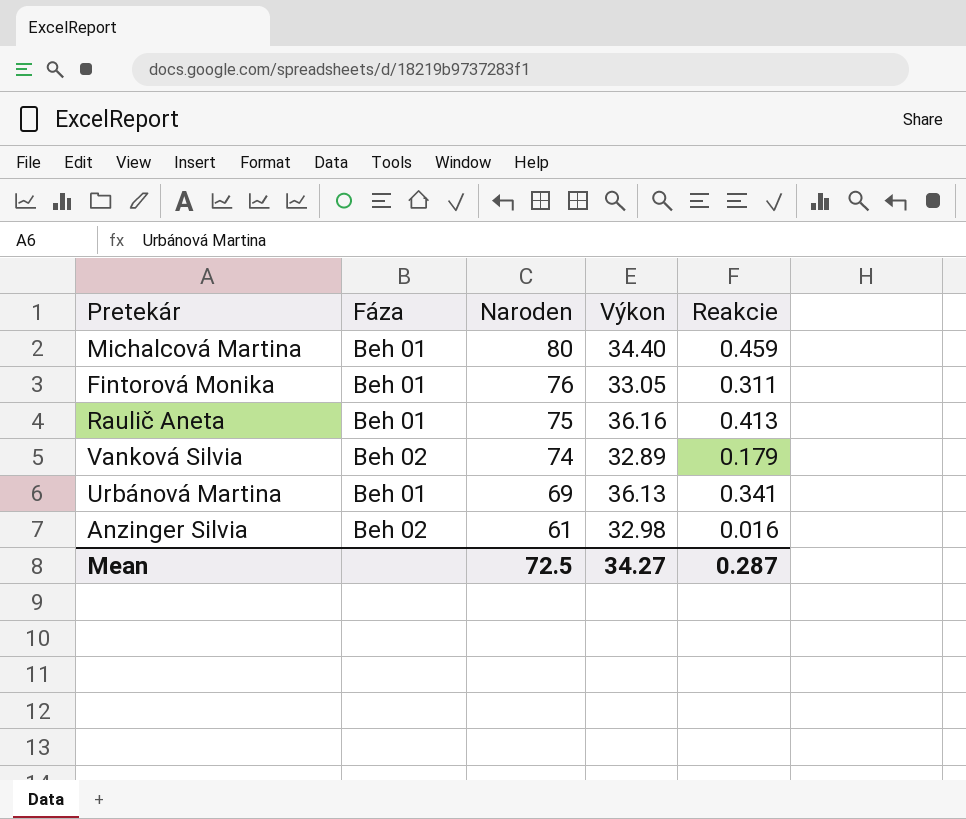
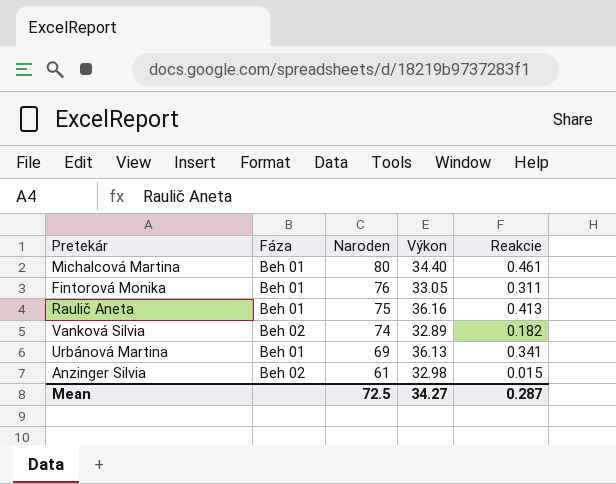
Michalcová Martina | Reakcie: 0.459 -> 0.461
Vanková Silvia | Reakcie: 0.179 -> 0.182
Anzinger Silvia | Reakcie: 0.016 -> 0.015

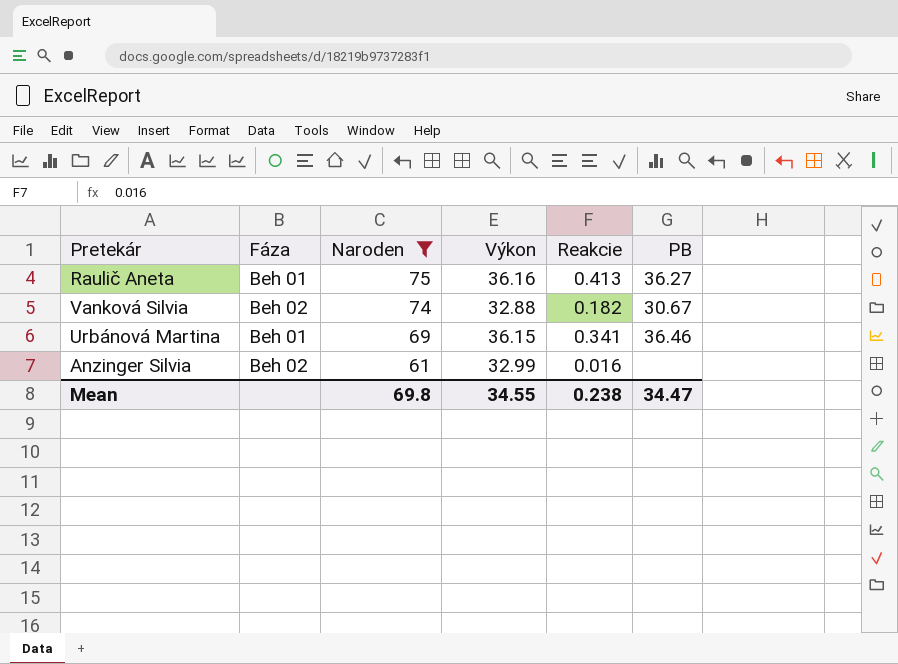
filter: none -> Naroden <= 75
column PB | position: none -> 6
Vanková Silvia | Výkon: 32.89 -> 32.88
Urbánová Martina | Výkon: 36.13 -> 36.15
Anzinger Silvia | Výkon: 32.98 -> 32.99
Anzinger Silvia | Reakcie: 0.015 -> 0.016
Mean | Naroden: 72.5 -> 69.8
Mean | Výkon: 34.27 -> 34.55
Mean | Reakcie: 0.287 -> 0.238

